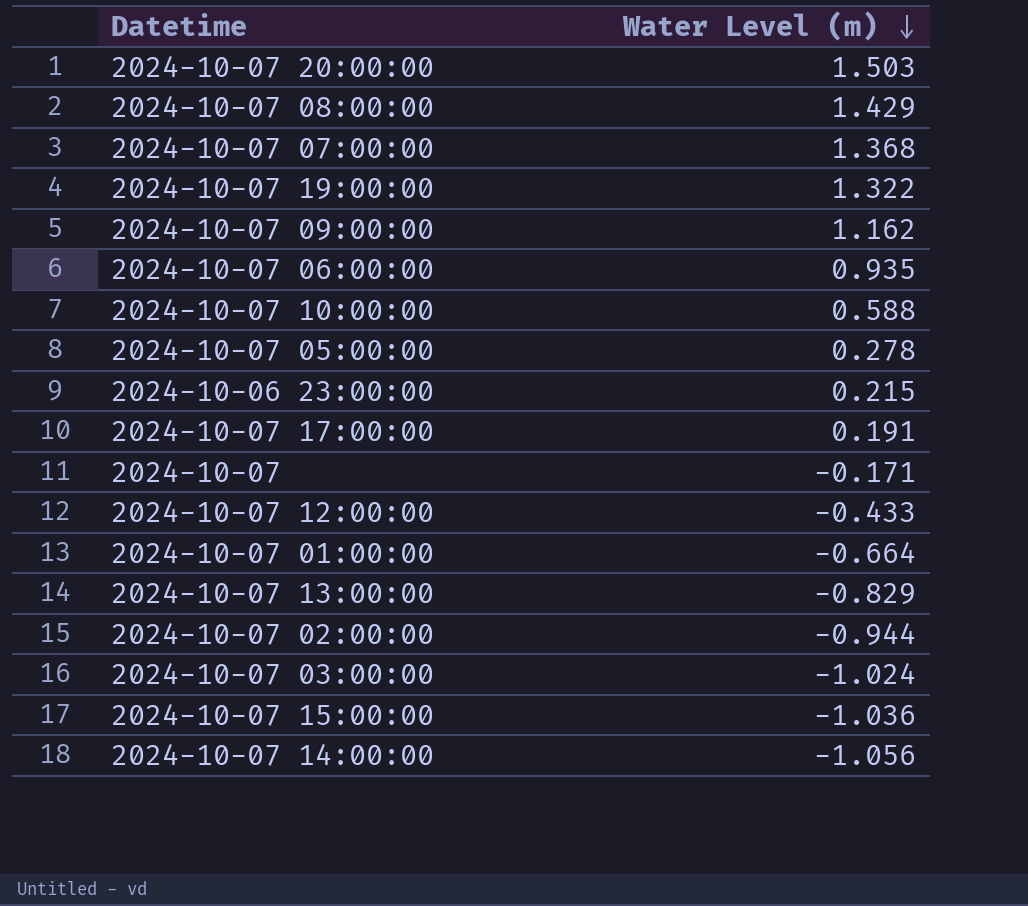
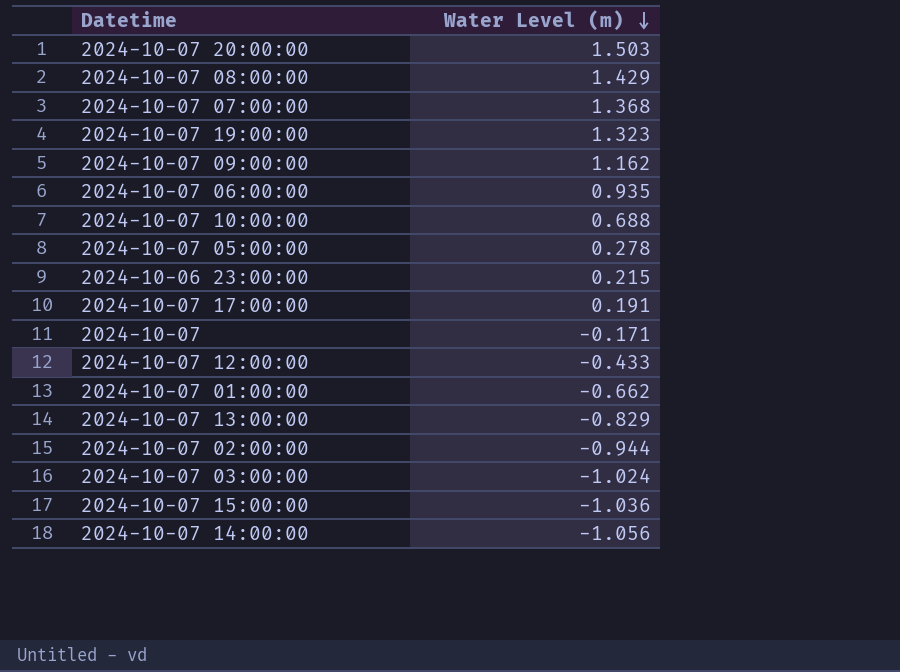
2024-10-07 19:00:00 | Water Level (m): 1.322 -> 1.323
2024-10-07 10:00:00 | Water Level (m): 0.588 -> 0.688
2024-10-07 01:00:00 | Water Level (m): -0.664 -> -0.662

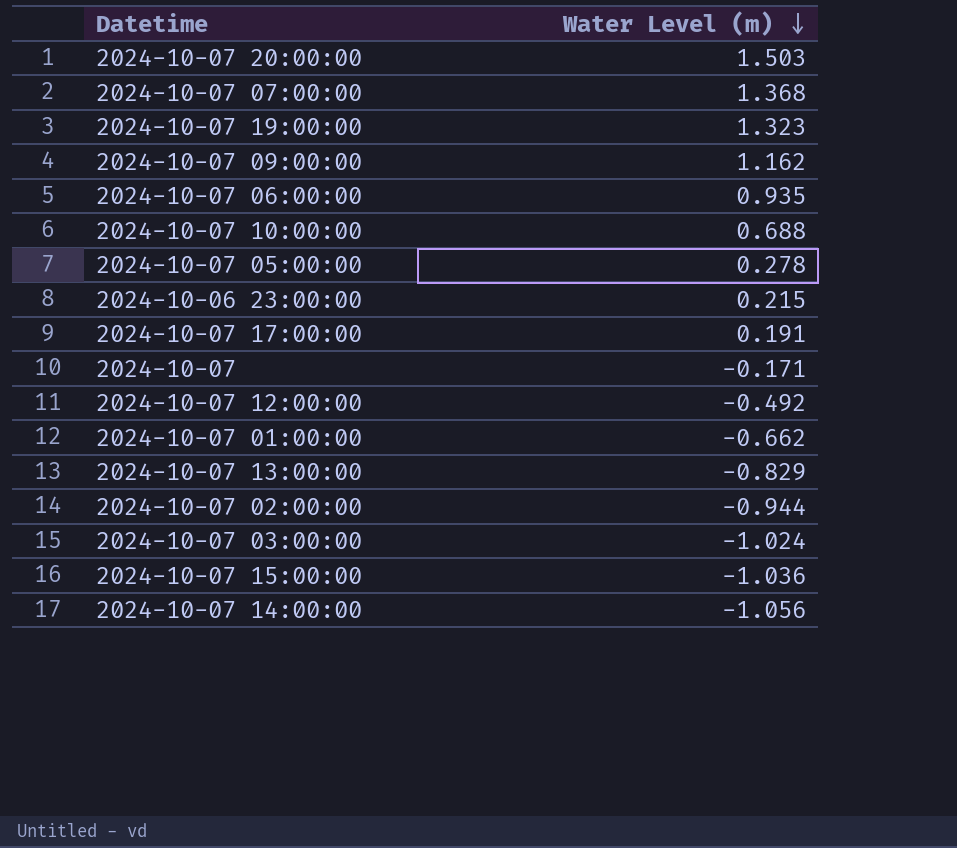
row 2024-10-07 08:00:00: 1.429 -> none
2024-10-07 12:00:00 | Water Level (m): -0.433 -> -0.492

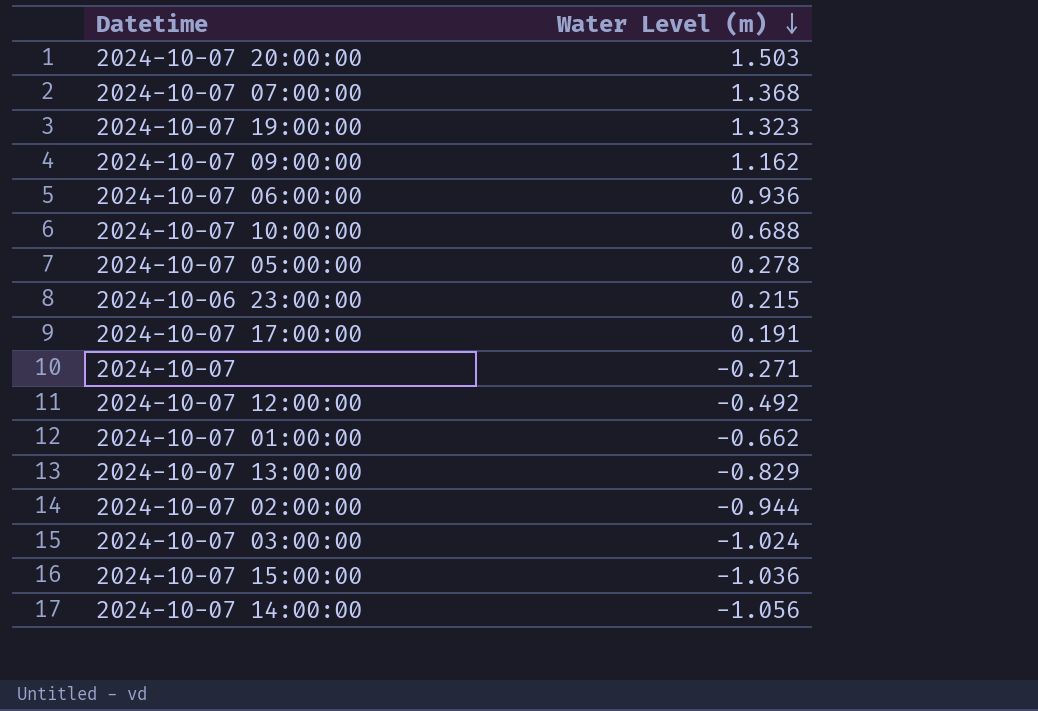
2024-10-07 06:00:00 | Water Level (m): 0.935 -> 0.936
2024-10-07 | Water Level (m): -0.171 -> -0.271

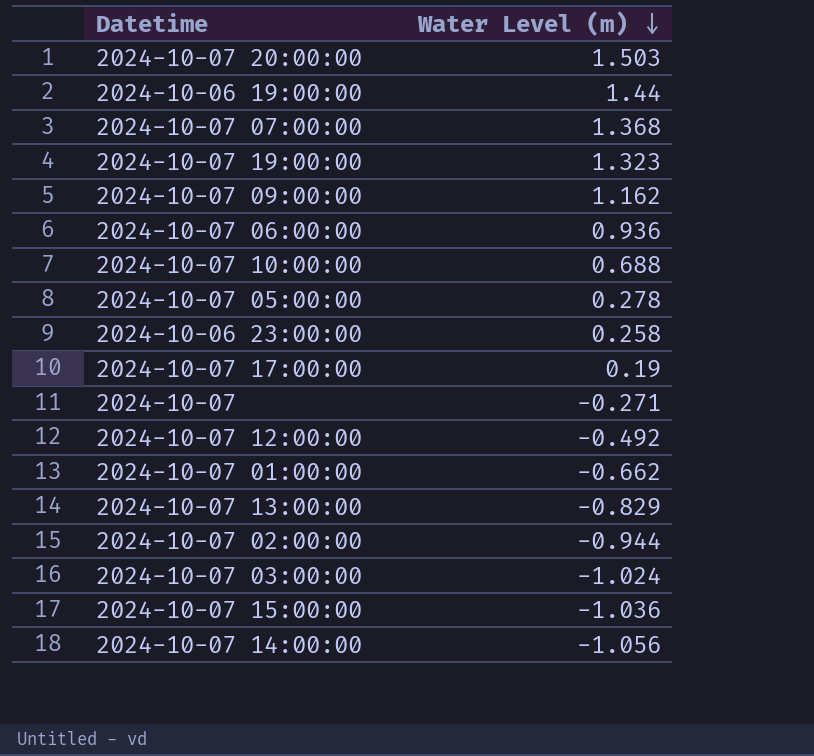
row 2024-10-06 19:00:00: none -> 1.44
2024-10-06 23:00:00 | Water Level (m): 0.215 -> 0.258
2024-10-07 17:00:00 | Water Level (m): 0.191 -> 0.19

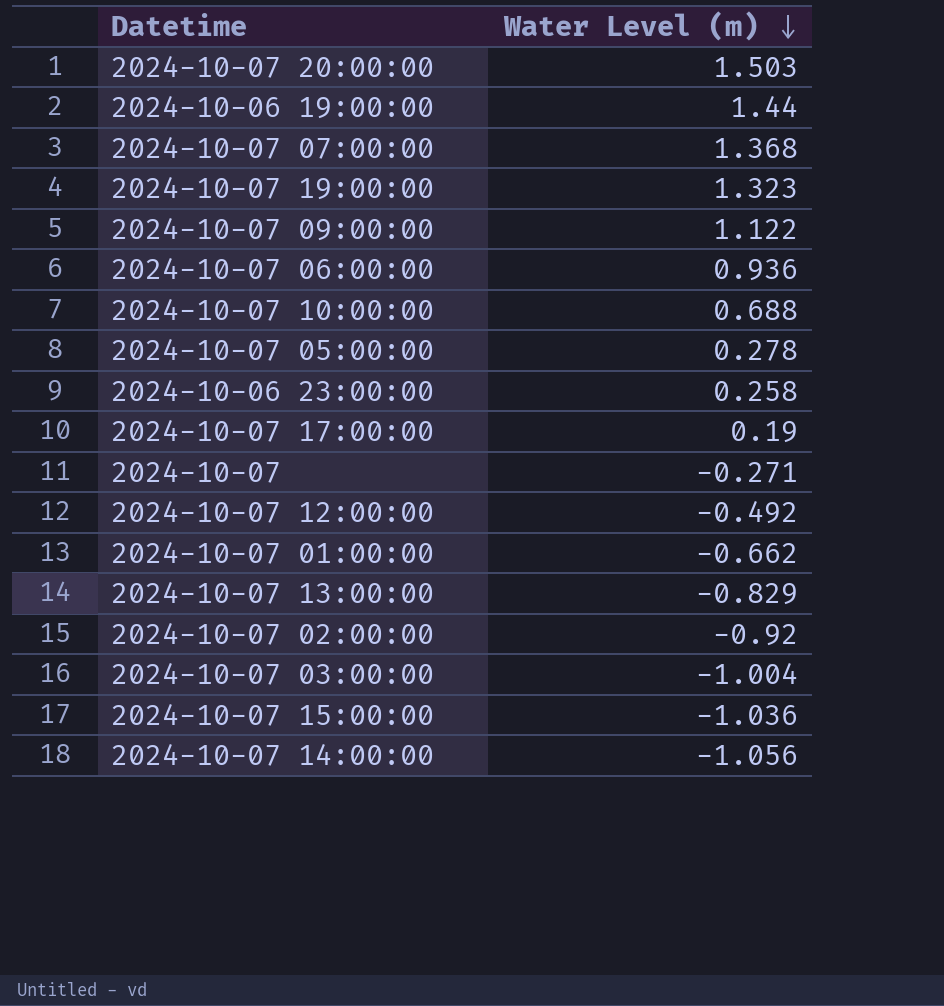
2024-10-07 09:00:00 | Water Level (m): 1.162 -> 1.122
2024-10-07 02:00:00 | Water Level (m): -0.944 -> -0.92
2024-10-07 03:00:00 | Water Level (m): -1.024 -> -1.004

